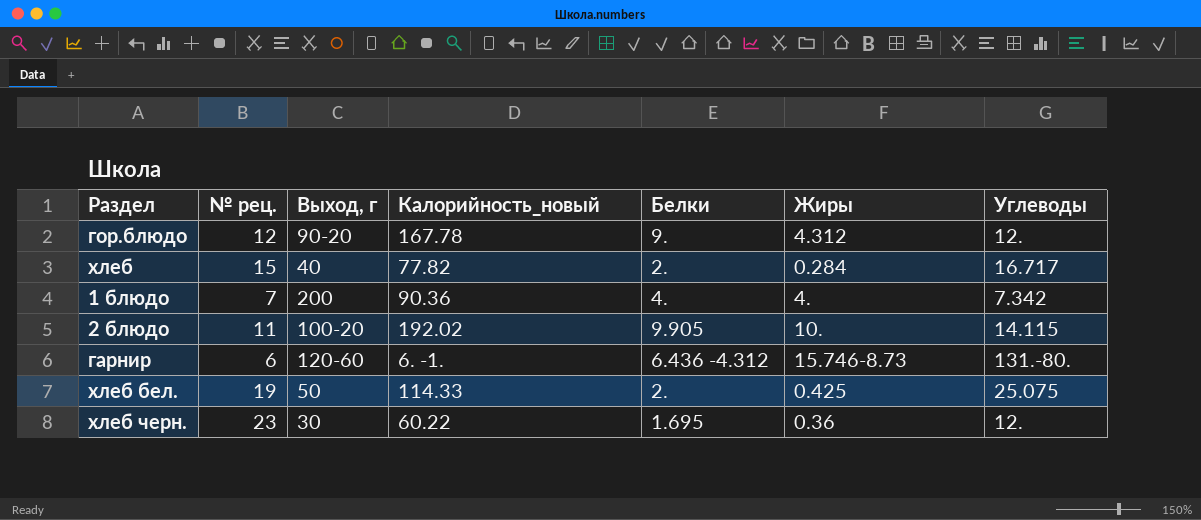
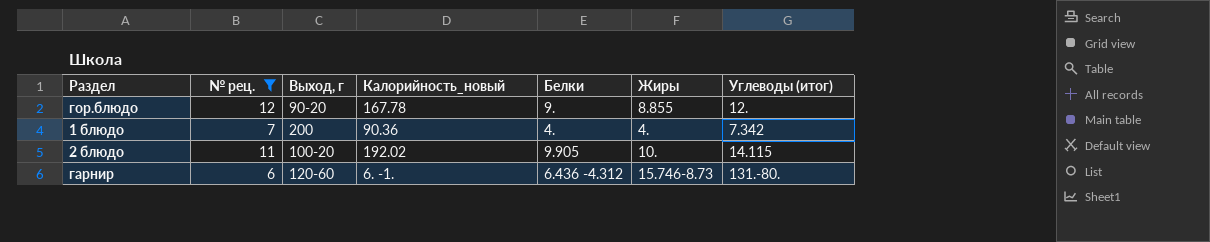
filter: none -> № рец. <= 12
column name: Углеводы -> Углеводы (итог)
гор.блюдо | Жиры: 4.312 -> 8.855

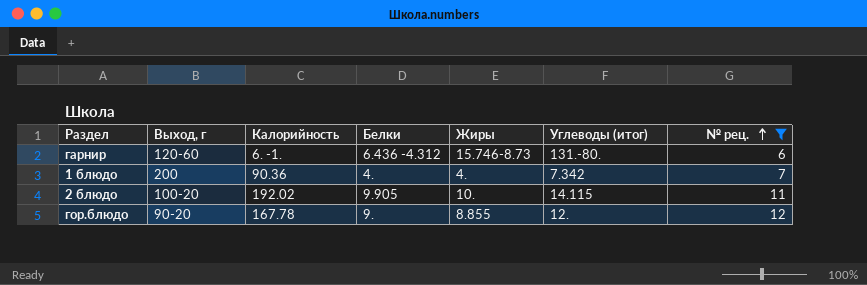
row order: none -> № рец. ascending
column name: Калорийность_новый -> Калорийность
column № рец. | position: 2 -> 7

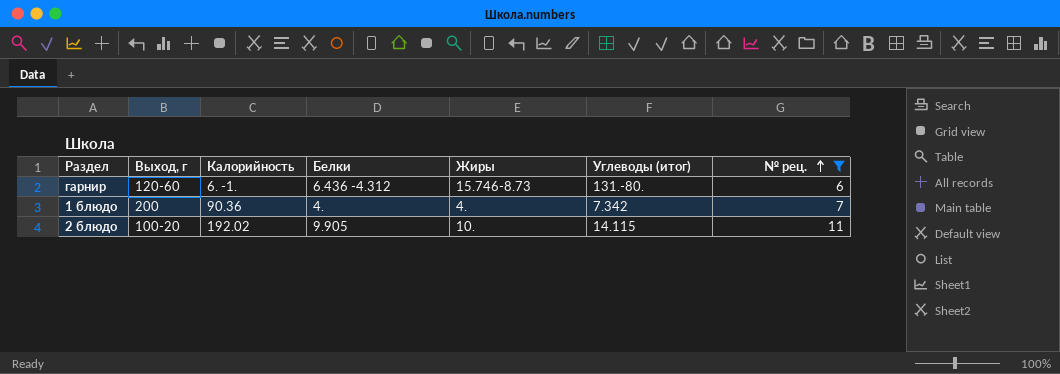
row гор.блюдо: 90-20 | 167.78 | 9. | 8.855 | 12. | 12 -> none

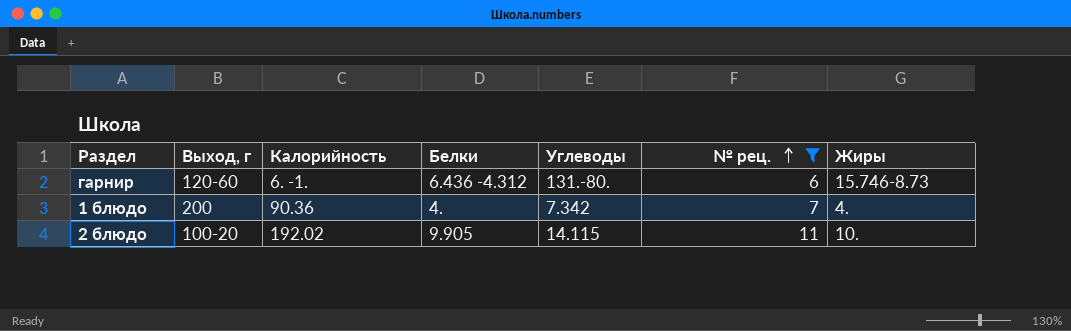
column name: Углеводы (итог) -> Углеводы
column Жиры | position: 5 -> 7

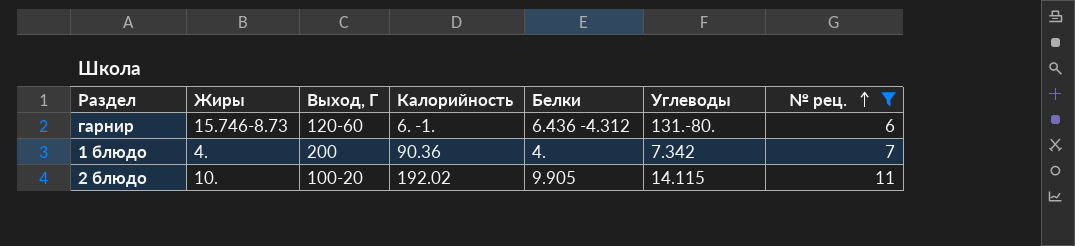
column Жиры | position: 7 -> 2
column name: Выход, г -> Выход, Г

